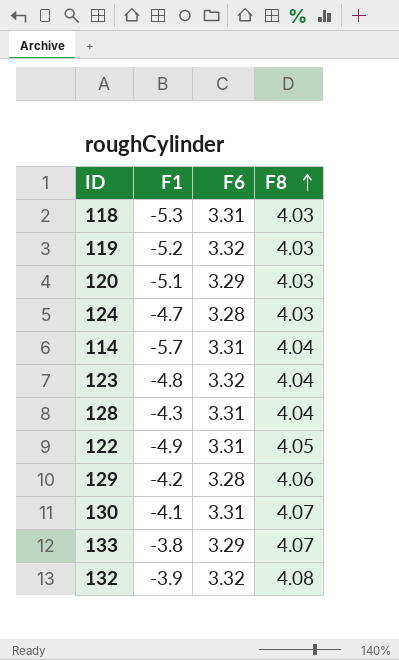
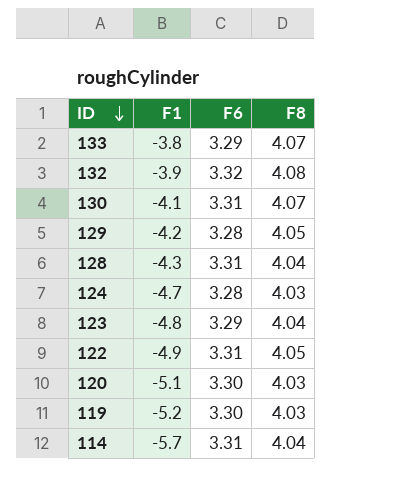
row order: F8 ascending -> ID descending
row 118: -5.3 | 3.31 | 4.03 -> none
129 | F8: 4.06 -> 4.05
123 | F6: 3.32 -> 3.29
120 | F6: 3.29 -> 3.30
119 | F6: 3.32 -> 3.30

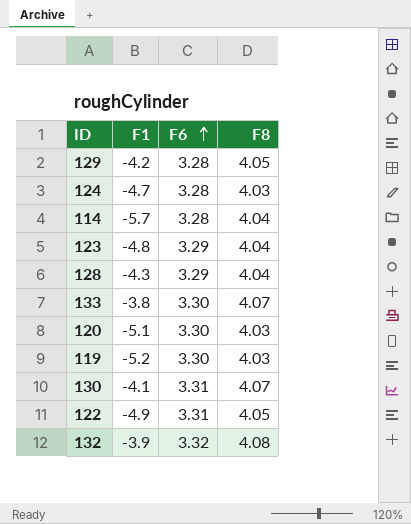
row order: ID descending -> F6 ascending
114 | F6: 3.31 -> 3.28
128 | F6: 3.31 -> 3.29
133 | F6: 3.29 -> 3.30

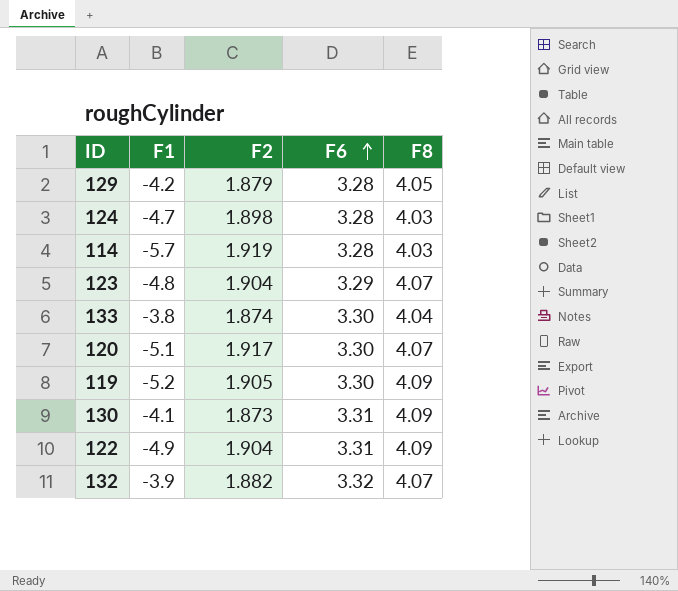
column F2 | position: none -> 3
row 128: -4.3 | 3.29 | 4.04 -> none
114 | F8: 4.04 -> 4.03
123 | F8: 4.04 -> 4.07
133 | F8: 4.07 -> 4.04
120 | F8: 4.03 -> 4.07
119 | F8: 4.03 -> 4.09
130 | F8: 4.07 -> 4.09
122 | F8: 4.05 -> 4.09
132 | F8: 4.08 -> 4.07

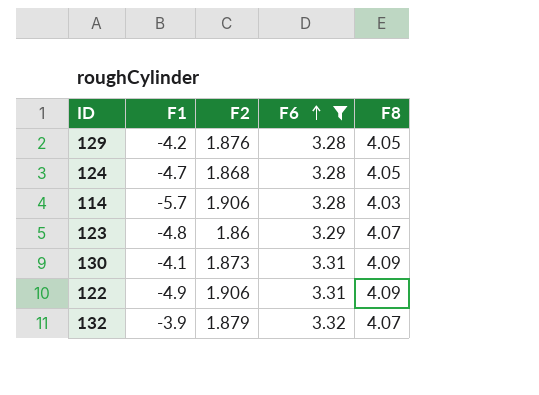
filter: none -> F6 != 3.30
129 | F2: 1.879 -> 1.876
124 | F2: 1.898 -> 1.868
124 | F8: 4.03 -> 4.05
114 | F2: 1.919 -> 1.906
123 | F2: 1.904 -> 1.86
122 | F2: 1.904 -> 1.906
132 | F2: 1.882 -> 1.879

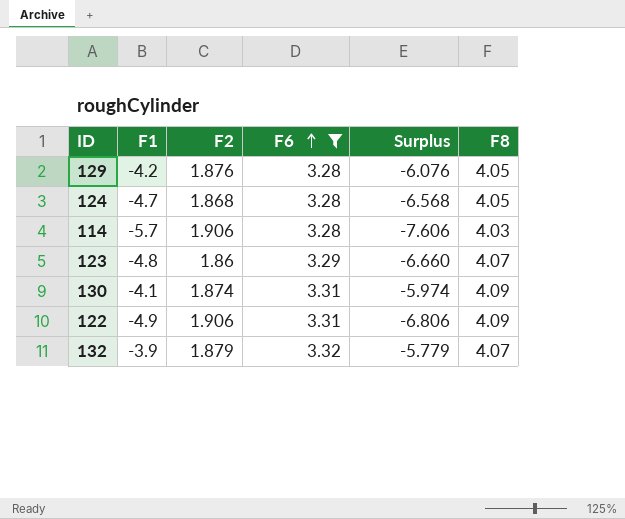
column Surplus | formula: none -> [F1] - [F2]
130 | F2: 1.873 -> 1.874

